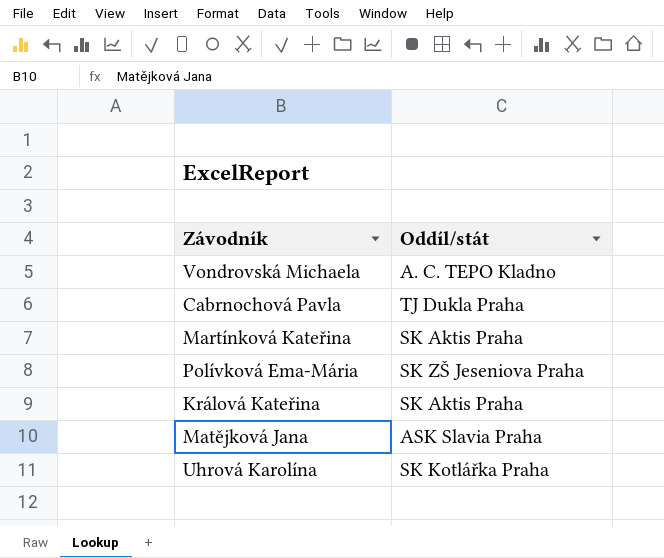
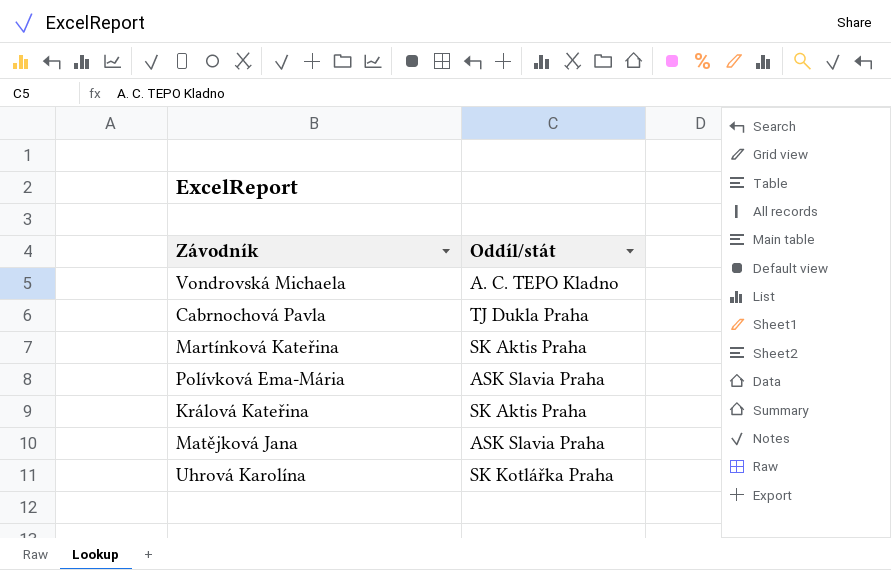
Polívková Ema-Mária | Oddíl/stát: SK ZŠ Jeseniova Praha -> ASK Slavia Praha

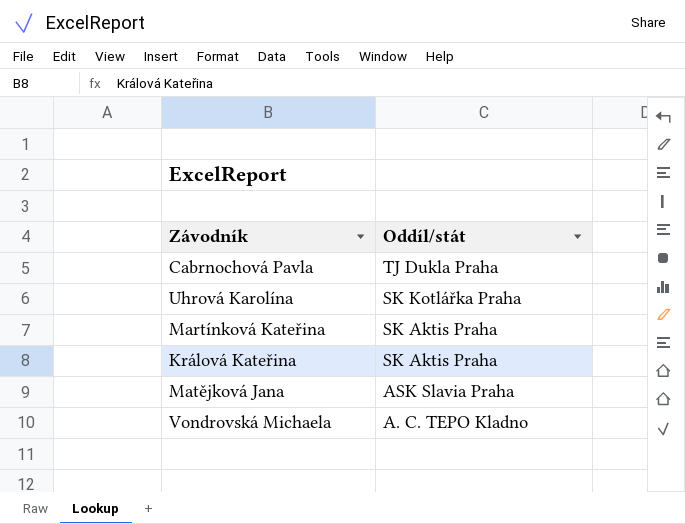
row order: none -> Oddíl/stát descending
row Polívková Ema-Mária: ASK Slavia Praha -> none

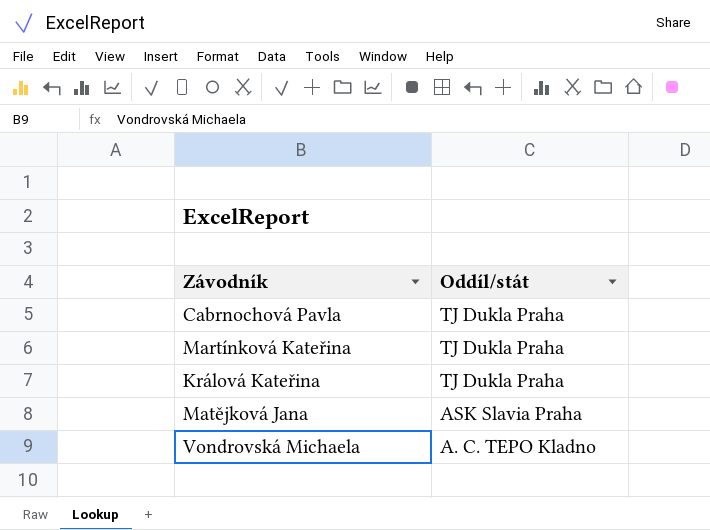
row Uhrová Karolína: SK Kotlářka Praha -> none
Martínková Kateřina | Oddíl/stát: SK Aktis Praha -> TJ Dukla Praha
Králová Kateřina | Oddíl/stát: SK Aktis Praha -> TJ Dukla Praha

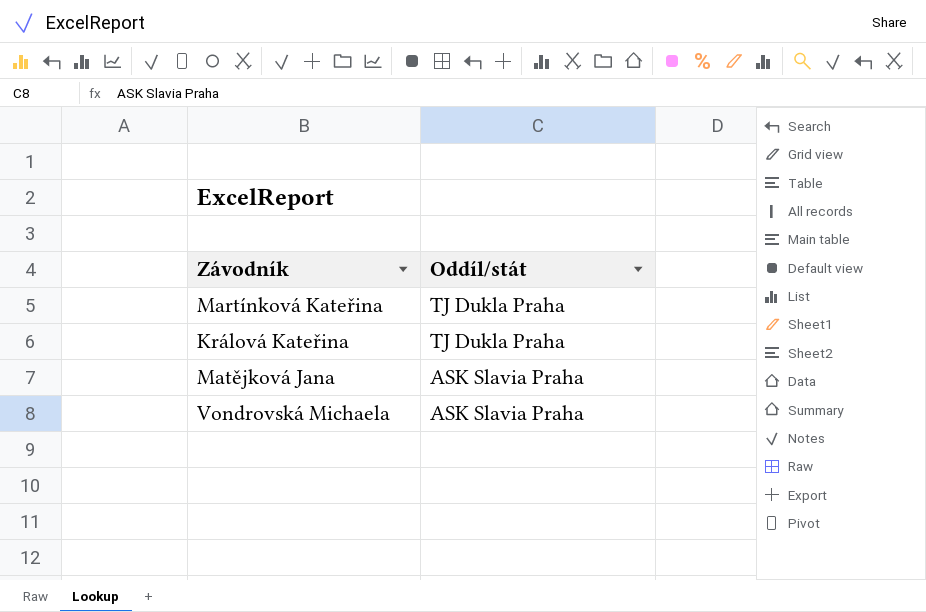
row Cabrnochová Pavla: TJ Dukla Praha -> none
Vondrovská Michaela | Oddíl/stát: A. C. TEPO Kladno -> ASK Slavia Praha

